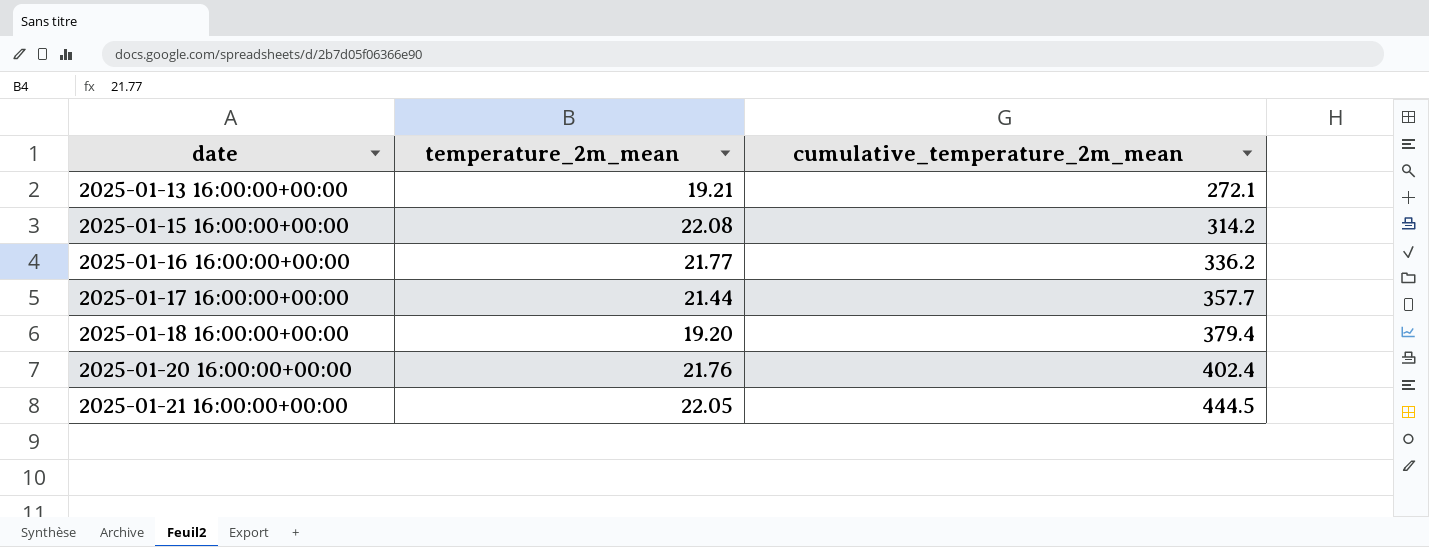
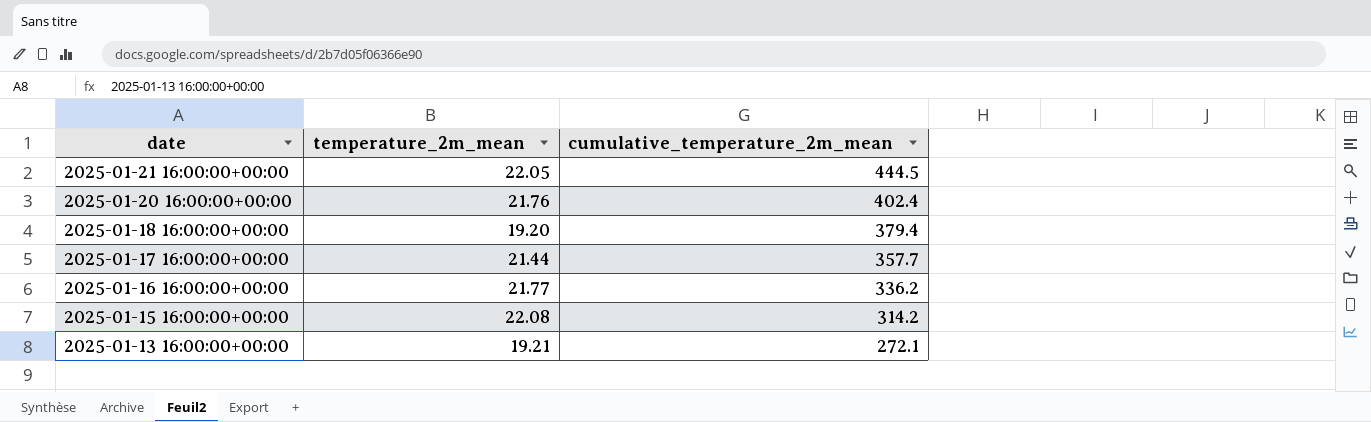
row order: date ascending -> date descending

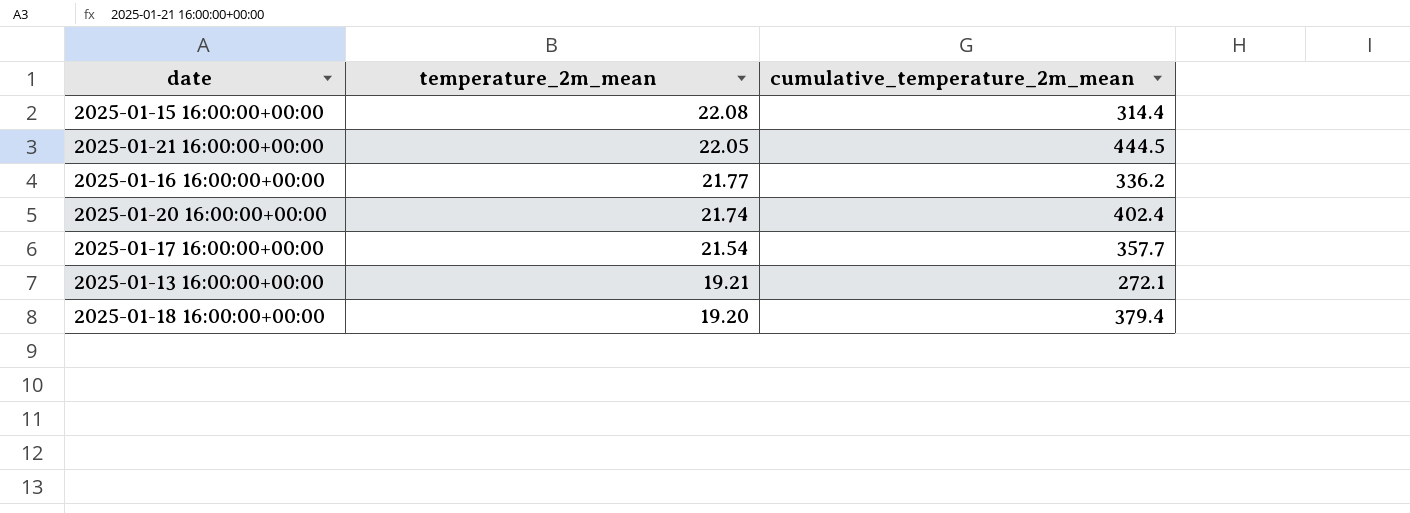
row order: date descending -> temperature_2m_mean descending
2025-01-15 16:00:00+00:00 | cumulative_temperature_2m_mean: 314.2 -> 314.4
2025-01-20 16:00:00+00:00 | temperature_2m_mean: 21.76 -> 21.74
2025-01-17 16:00:00+00:00 | temperature_2m_mean: 21.44 -> 21.54

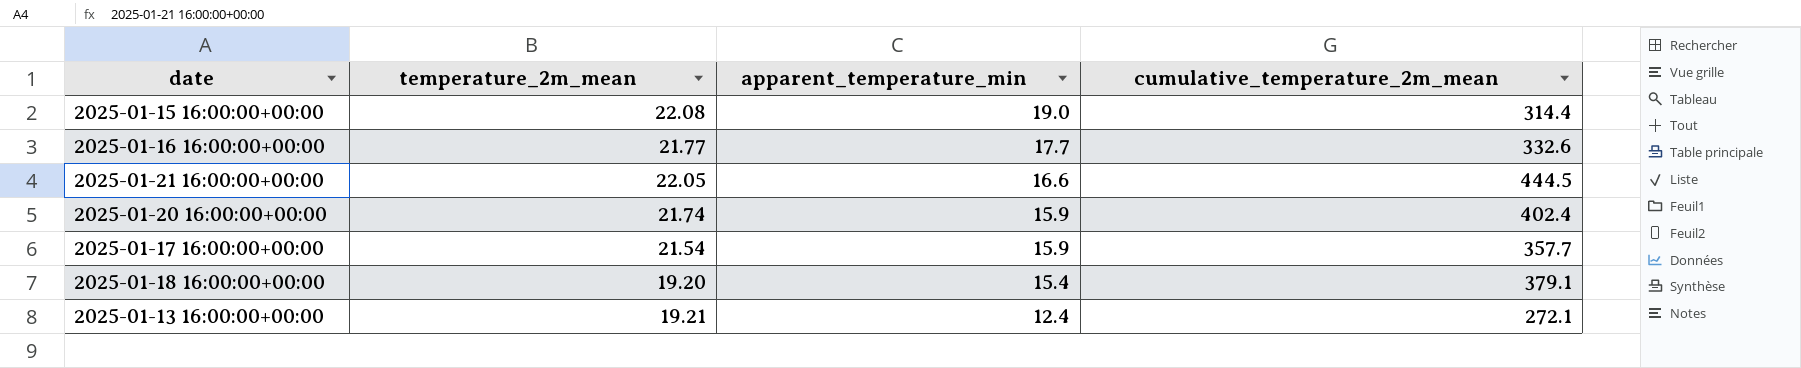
row order: temperature_2m_mean descending -> apparent_temperature_min descending
column apparent_temperature_min | position: none -> 3
2025-01-16 16:00:00+00:00 | cumulative_temperature_2m_mean: 336.2 -> 332.6
2025-01-18 16:00:00+00:00 | cumulative_temperature_2m_mean: 379.4 -> 379.1

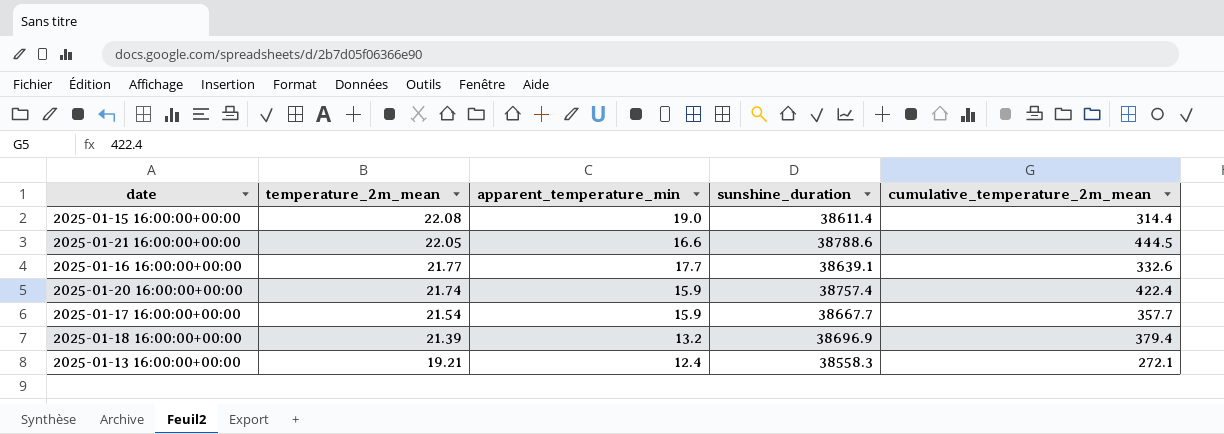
row order: apparent_temperature_min descending -> temperature_2m_mean descending
column sunshine_duration | position: none -> 4
2025-01-20 16:00:00+00:00 | cumulative_temperature_2m_mean: 402.4 -> 422.4
2025-01-18 16:00:00+00:00 | temperature_2m_mean: 19.20 -> 21.39
2025-01-18 16:00:00+00:00 | apparent_temperature_min: 15.4 -> 13.2
2025-01-18 16:00:00+00:00 | cumulative_temperature_2m_mean: 379.1 -> 379.4

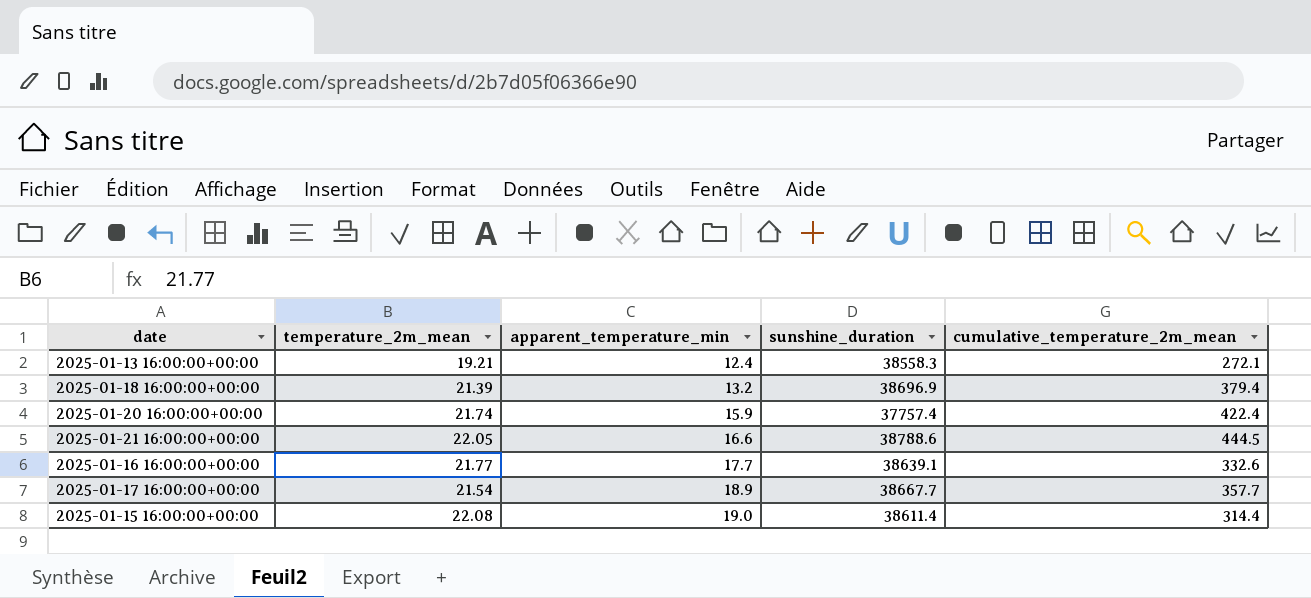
row order: temperature_2m_mean descending -> apparent_temperature_min ascending
2025-01-20 16:00:00+00:00 | sunshine_duration: 38757.4 -> 37757.4
2025-01-17 16:00:00+00:00 | apparent_temperature_min: 15.9 -> 18.9

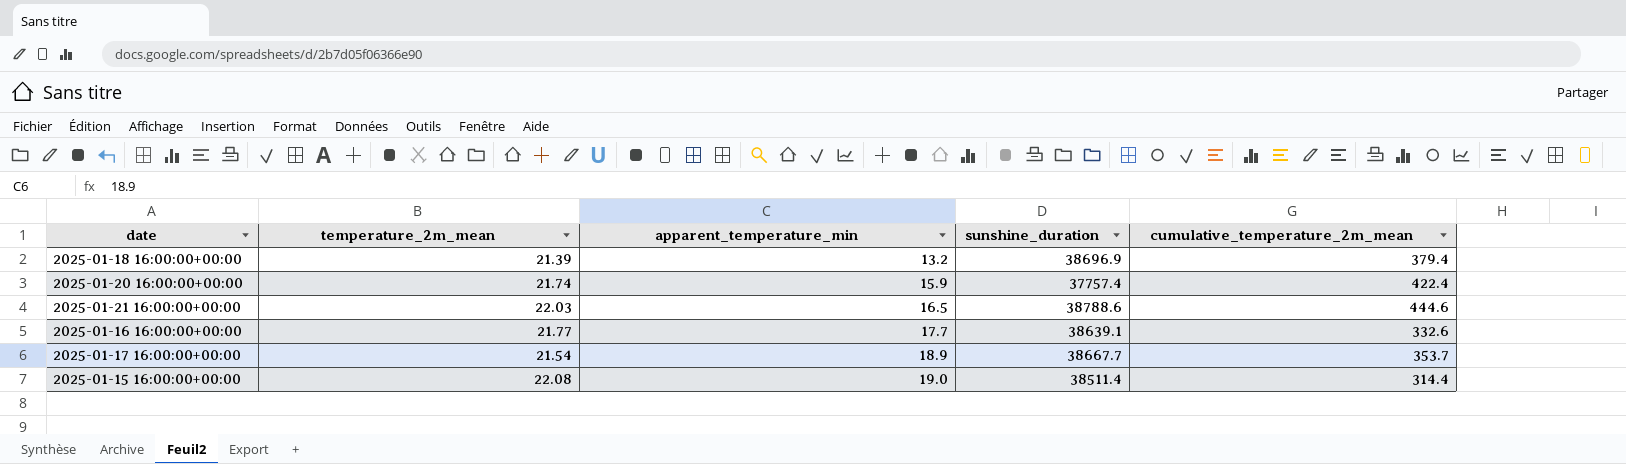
row 2025-01-13 16:00:00+00:00: 19.21 | 12.4 | 38558.3 | 272.1 -> none
2025-01-21 16:00:00+00:00 | temperature_2m_mean: 22.05 -> 22.03
2025-01-21 16:00:00+00:00 | apparent_temperature_min: 16.6 -> 16.5
2025-01-21 16:00:00+00:00 | cumulative_temperature_2m_mean: 444.5 -> 444.6
2025-01-17 16:00:00+00:00 | cumulative_temperature_2m_mean: 357.7 -> 353.7
2025-01-15 16:00:00+00:00 | sunshine_duration: 38611.4 -> 38511.4

